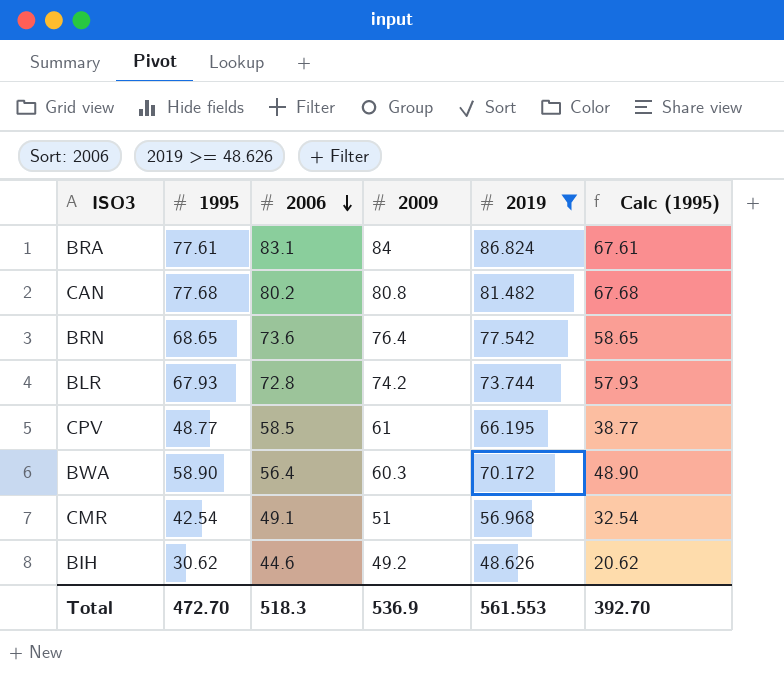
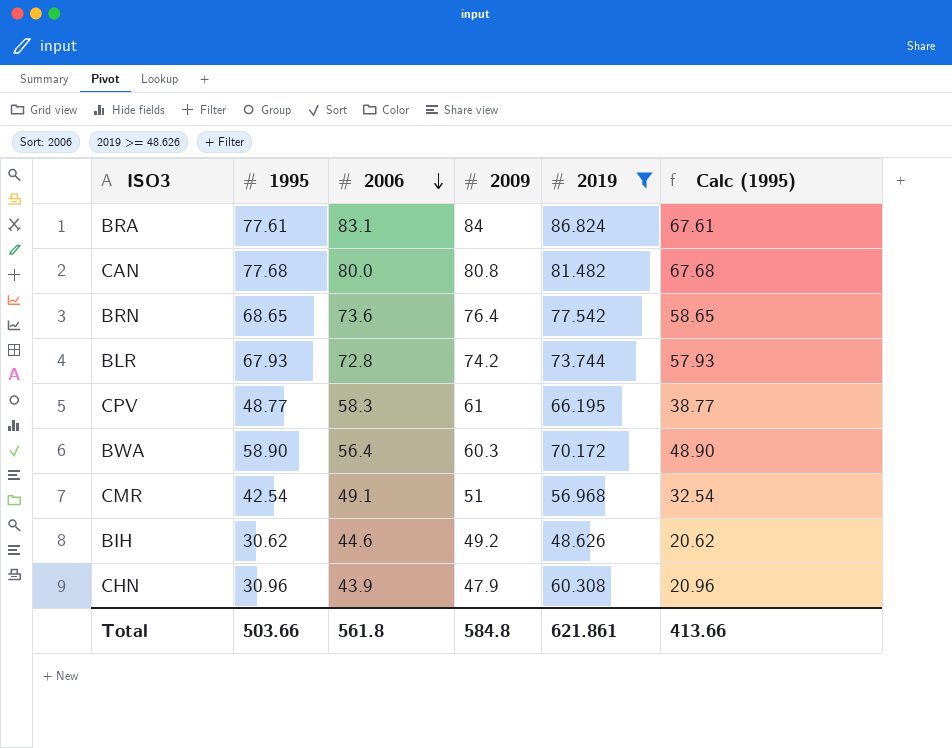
CAN | 2006: 80.2 -> 80.0
CPV | 2006: 58.5 -> 58.3
row CHN: none -> 30.96 | 43.9 | 47.9 | 60.308 | 20.96
Total | 1995: 472.70 -> 503.66
Total | 2006: 518.3 -> 561.8
Total | 2009: 536.9 -> 584.8
Total | 2019: 561.553 -> 621.861
Total | Calc (1995): 392.70 -> 413.66

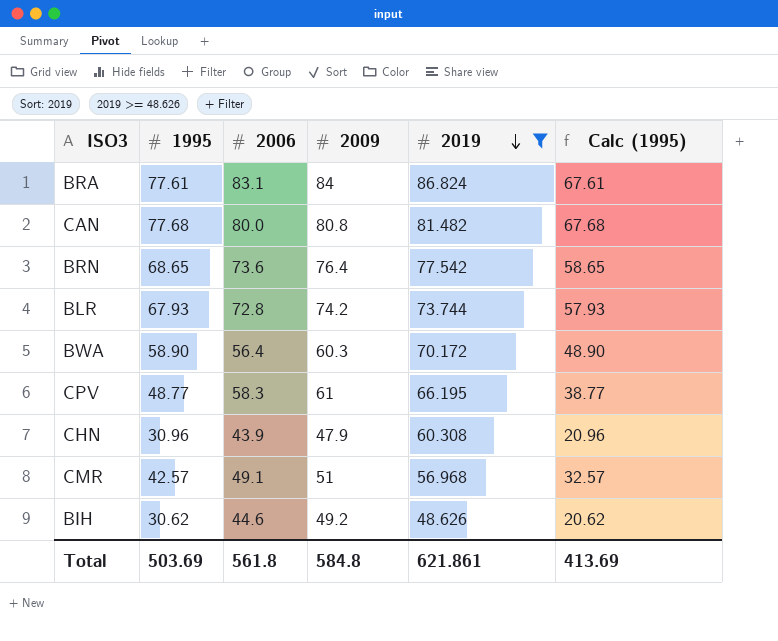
row order: 2006 descending -> 2019 descending
CMR | 1995: 42.54 -> 42.57
CMR | Calc (1995): 32.54 -> 32.57
Total | 1995: 503.66 -> 503.69
Total | Calc (1995): 413.66 -> 413.69

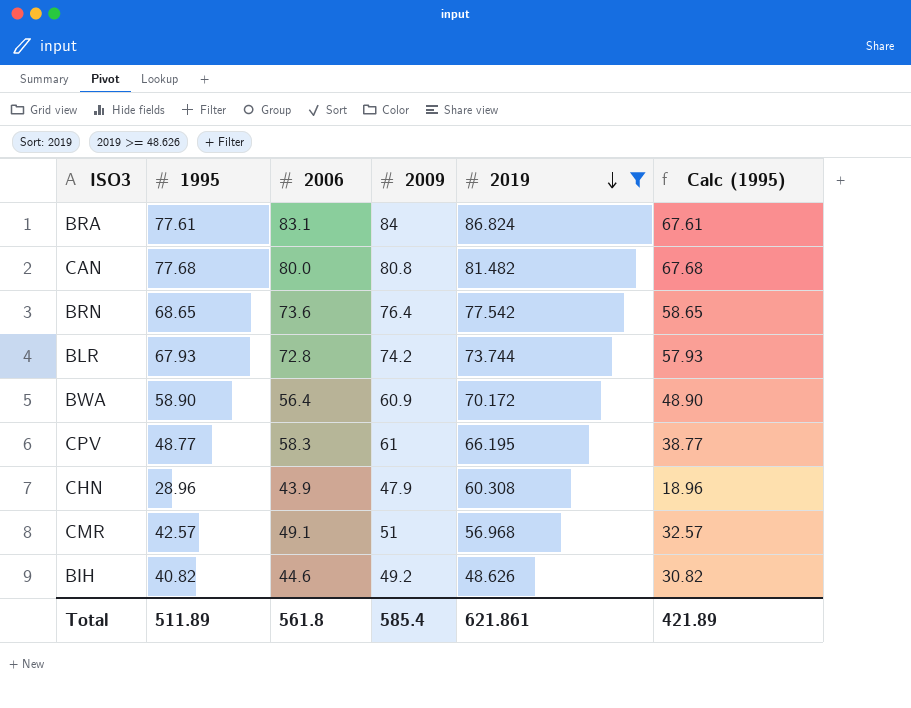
BWA | 2009: 60.3 -> 60.9
CHN | 1995: 30.96 -> 28.96
CHN | Calc (1995): 20.96 -> 18.96
BIH | 1995: 30.62 -> 40.82
BIH | Calc (1995): 20.62 -> 30.82
Total | 1995: 503.69 -> 511.89
Total | 2009: 584.8 -> 585.4
Total | Calc (1995): 413.69 -> 421.89

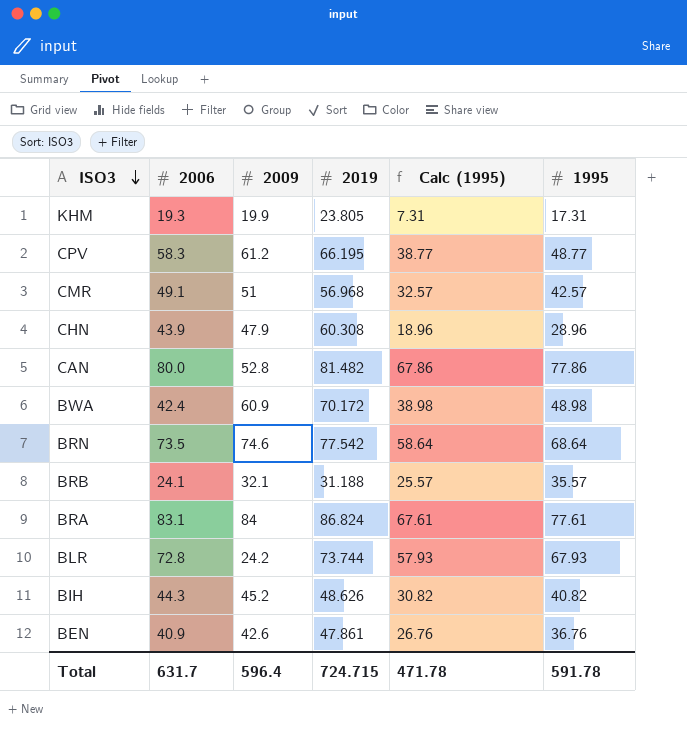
filter: 2019 >= 48.626 -> none
row order: 2019 descending -> ISO3 descending
column 1995 | position: 2 -> 6
CPV | 2009: 61 -> 61.2
CAN | 2009: 80.8 -> 52.8
CAN | Calc (1995): 67.68 -> 67.86
CAN | 1995: 77.68 -> 77.86
BWA | 2006: 56.4 -> 42.4
BWA | Calc (1995): 48.90 -> 38.98
BWA | 1995: 58.90 -> 48.98
BRN | 2006: 73.6 -> 73.5
BRN | 2009: 76.4 -> 74.6
BRN | Calc (1995): 58.65 -> 58.64
BRN | 1995: 68.65 -> 68.64
BLR | 2009: 74.2 -> 24.2
BIH | 2006: 44.6 -> 44.3
BIH | 2009: 49.2 -> 45.2
Total | 2006: 561.8 -> 631.7
Total | 2009: 585.4 -> 596.4
Total | 2019: 621.861 -> 724.715
Total | Calc (1995): 421.89 -> 471.78
Total | 1995: 511.89 -> 591.78

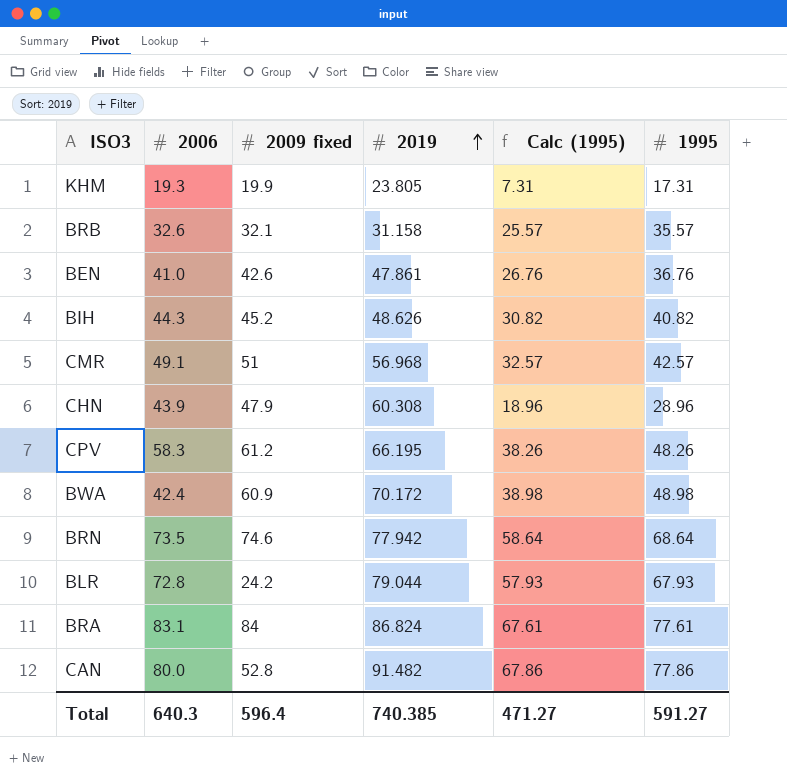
row order: ISO3 descending -> 2019 ascending
column name: 2009 -> 2009 fixed
BRB | 2006: 24.1 -> 32.6
BRB | 2019: 31.188 -> 31.158
BEN | 2006: 40.9 -> 41.0
CPV | Calc (1995): 38.77 -> 38.26
CPV | 1995: 48.77 -> 48.26
BRN | 2019: 77.542 -> 77.942
BLR | 2019: 73.744 -> 79.044
CAN | 2019: 81.482 -> 91.482
Total | 2006: 631.7 -> 640.3
Total | 2019: 724.715 -> 740.385
Total | Calc (1995): 471.78 -> 471.27
Total | 1995: 591.78 -> 591.27

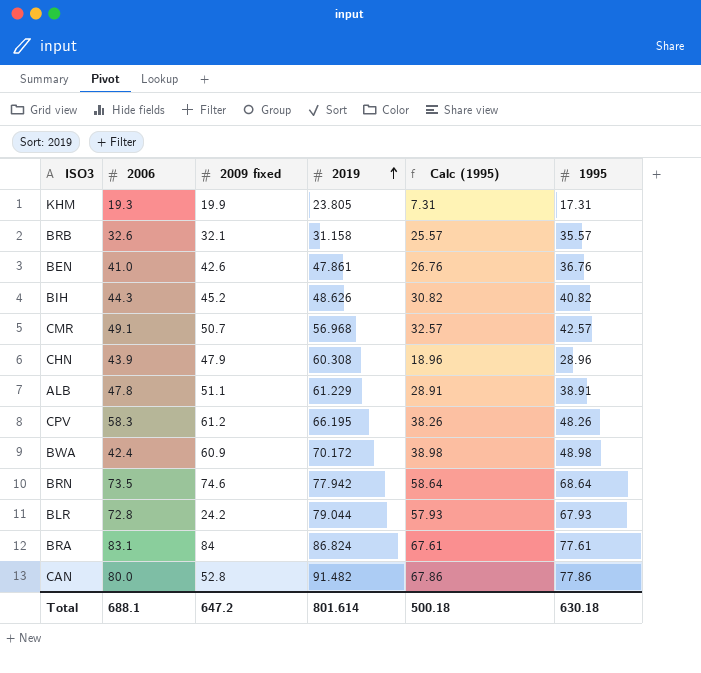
CMR | 2009 fixed: 51 -> 50.7
row ALB: none -> 47.8 | 51.1 | 61.229 | 28.91 | 38.91
Total | 2006: 640.3 -> 688.1
Total | 2009 fixed: 596.4 -> 647.2
Total | 2019: 740.385 -> 801.614
Total | Calc (1995): 471.27 -> 500.18
Total | 1995: 591.27 -> 630.18

